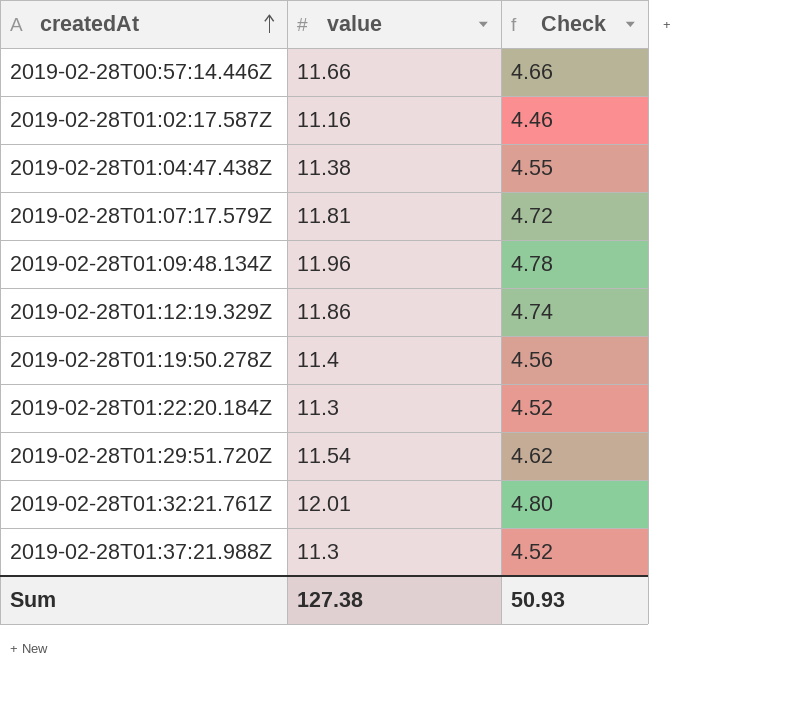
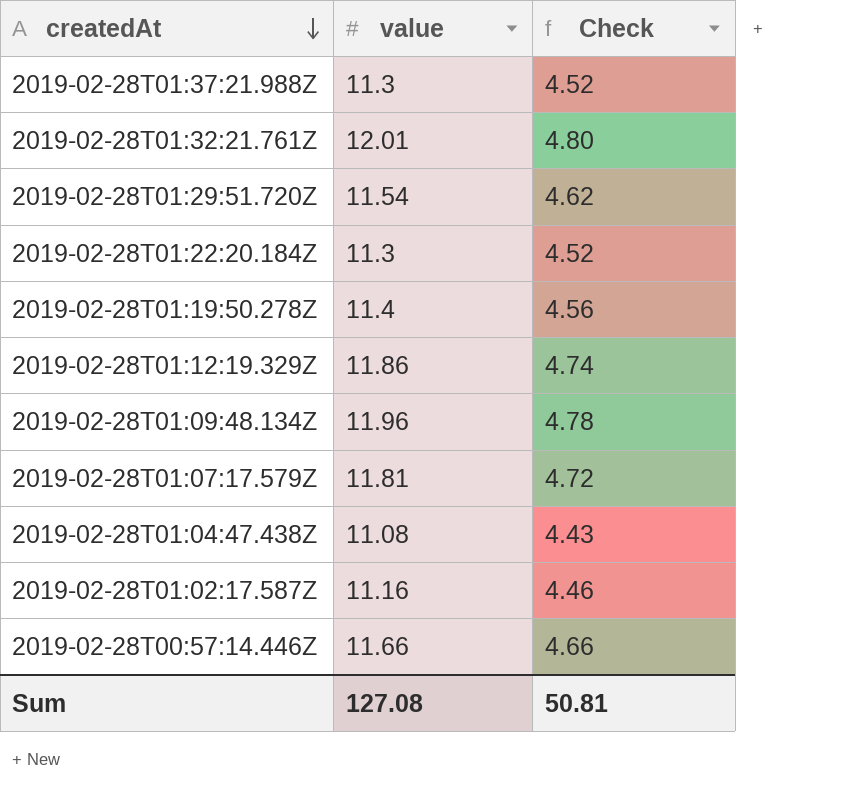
row order: createdAt ascending -> createdAt descending
2019-02-28T01:04:47.438Z | value: 11.38 -> 11.08
2019-02-28T01:04:47.438Z | Check: 4.55 -> 4.43
Sum | value: 127.38 -> 127.08
Sum | Check: 50.93 -> 50.81

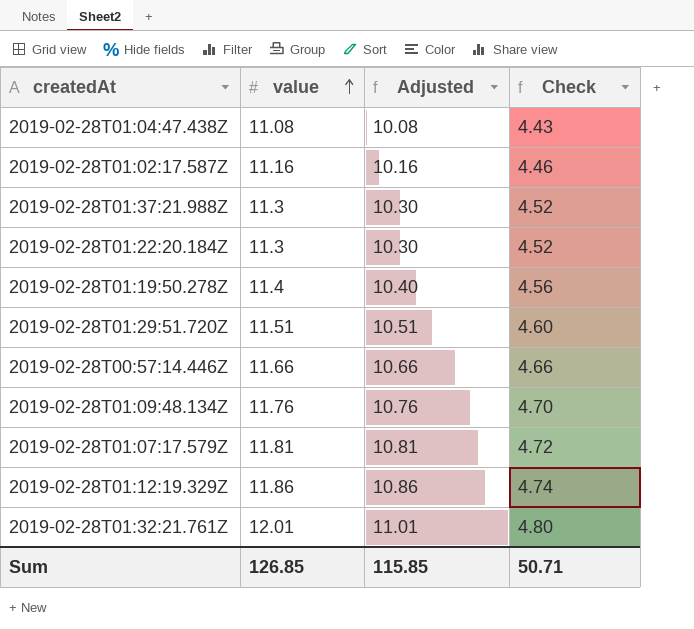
row order: createdAt descending -> value ascending
column Adjusted | formula: none -> [value] - 1
2019-02-28T01:29:51.720Z | value: 11.54 -> 11.51
2019-02-28T01:29:51.720Z | Check: 4.62 -> 4.60
2019-02-28T01:09:48.134Z | value: 11.96 -> 11.76
2019-02-28T01:09:48.134Z | Check: 4.78 -> 4.70
Sum | value: 127.08 -> 126.85
Sum | Check: 50.81 -> 50.71

